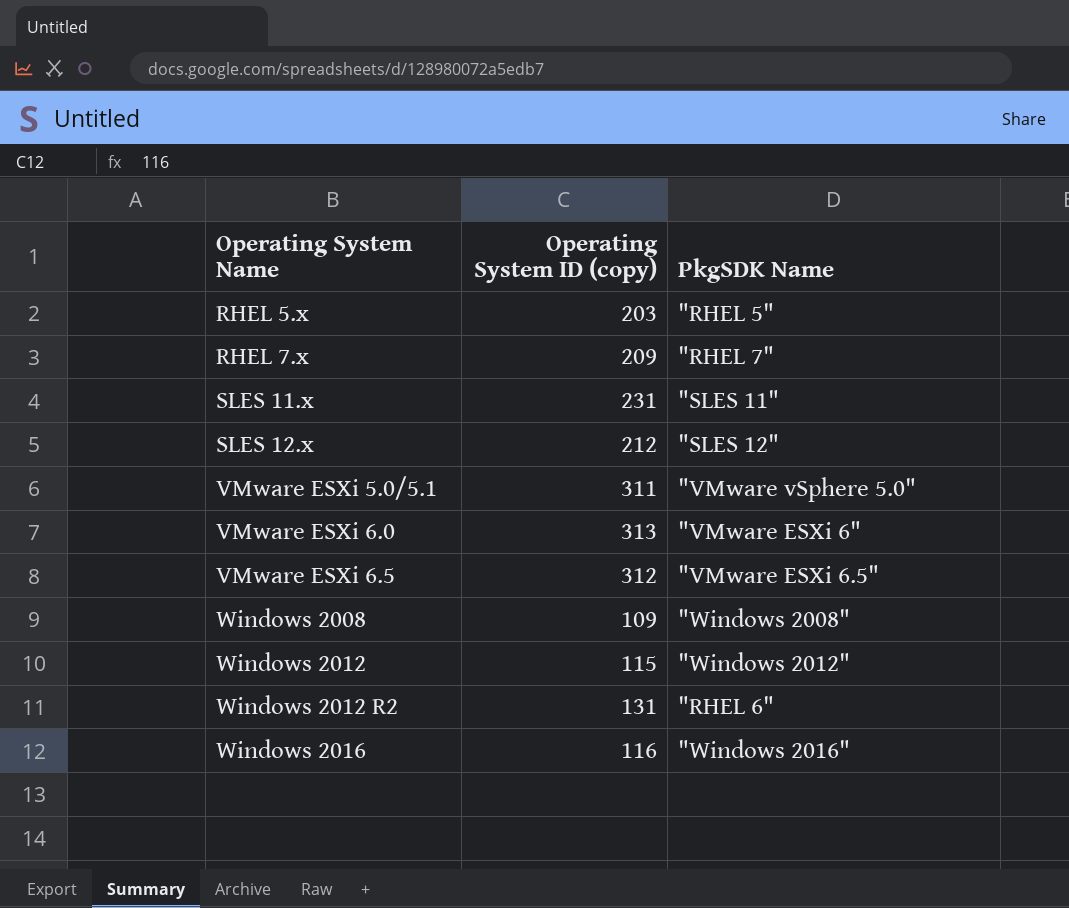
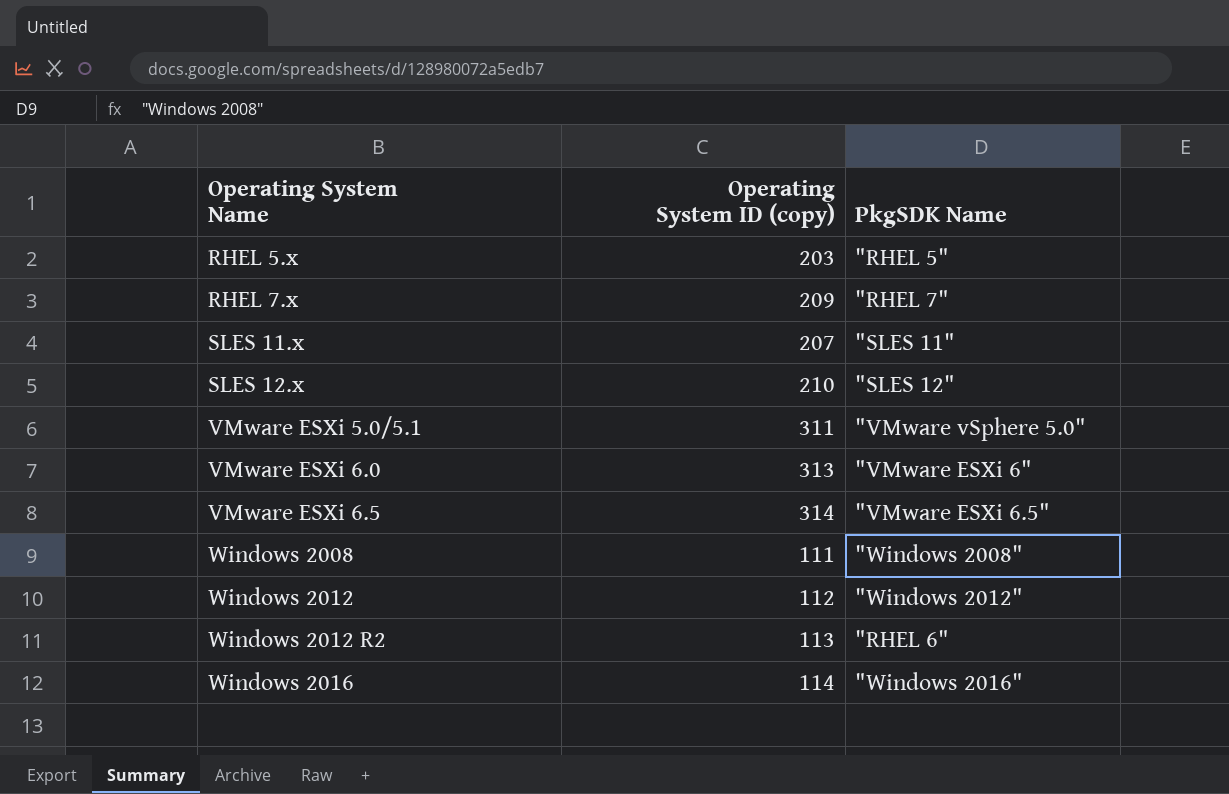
SLES 11.x | Operating System ID (copy): 231 -> 207
SLES 12.x | Operating System ID (copy): 212 -> 210
VMware ESXi 6.5 | Operating System ID (copy): 312 -> 314
Windows 2008 | Operating System ID (copy): 109 -> 111
Windows 2012 | Operating System ID (copy): 115 -> 112
Windows 2012 R2 | Operating System ID (copy): 131 -> 113
Windows 2016 | Operating System ID (copy): 116 -> 114

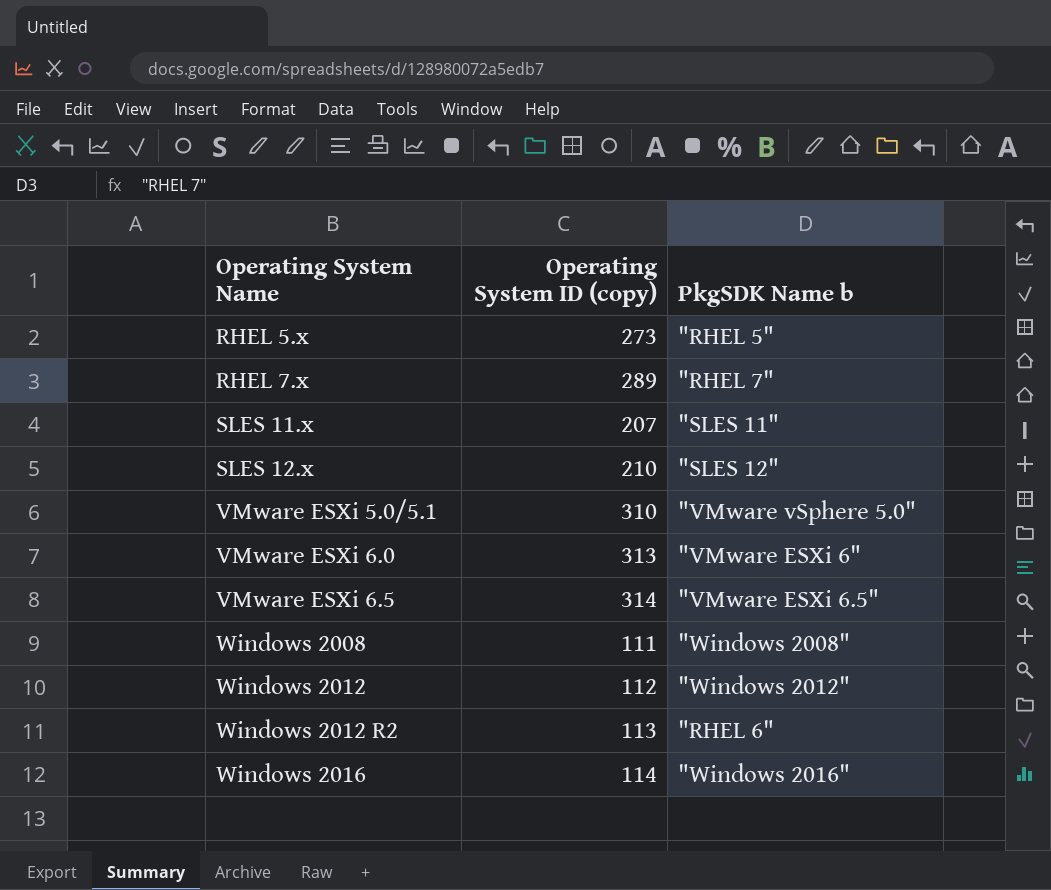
column name: PkgSDK Name -> PkgSDK Name b
RHEL 5.x | Operating System ID (copy): 203 -> 273
RHEL 7.x | Operating System ID (copy): 209 -> 289
VMware ESXi 5.0/5.1 | Operating System ID (copy): 311 -> 310

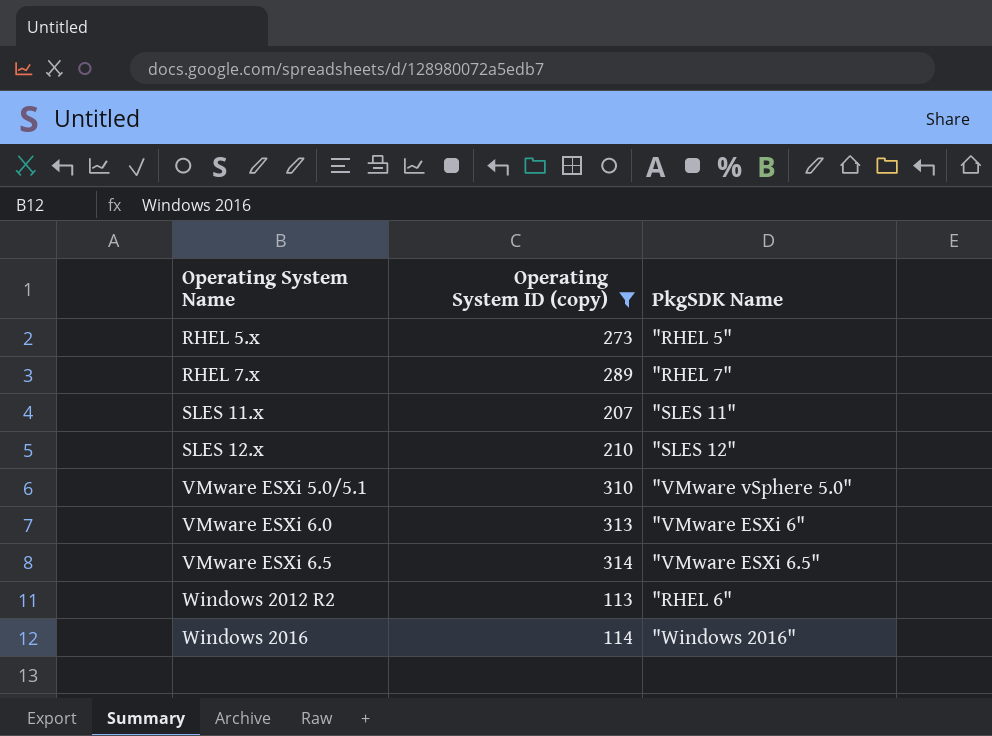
filter: none -> Operating System ID (copy) >= 113
column name: PkgSDK Name b -> PkgSDK Name

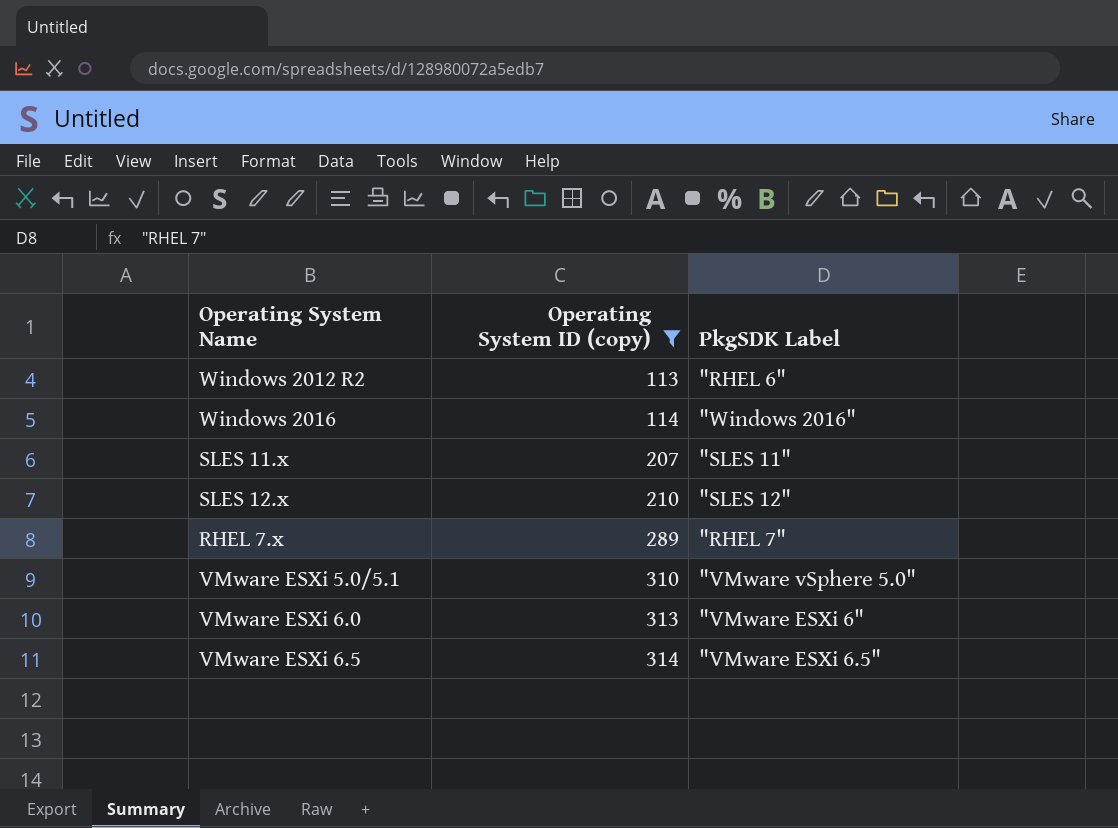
row order: Operating System Name ascending -> Operating System ID (copy) ascending
column name: PkgSDK Name -> PkgSDK Label
row RHEL 5.x: 273 | "RHEL 5" -> none

